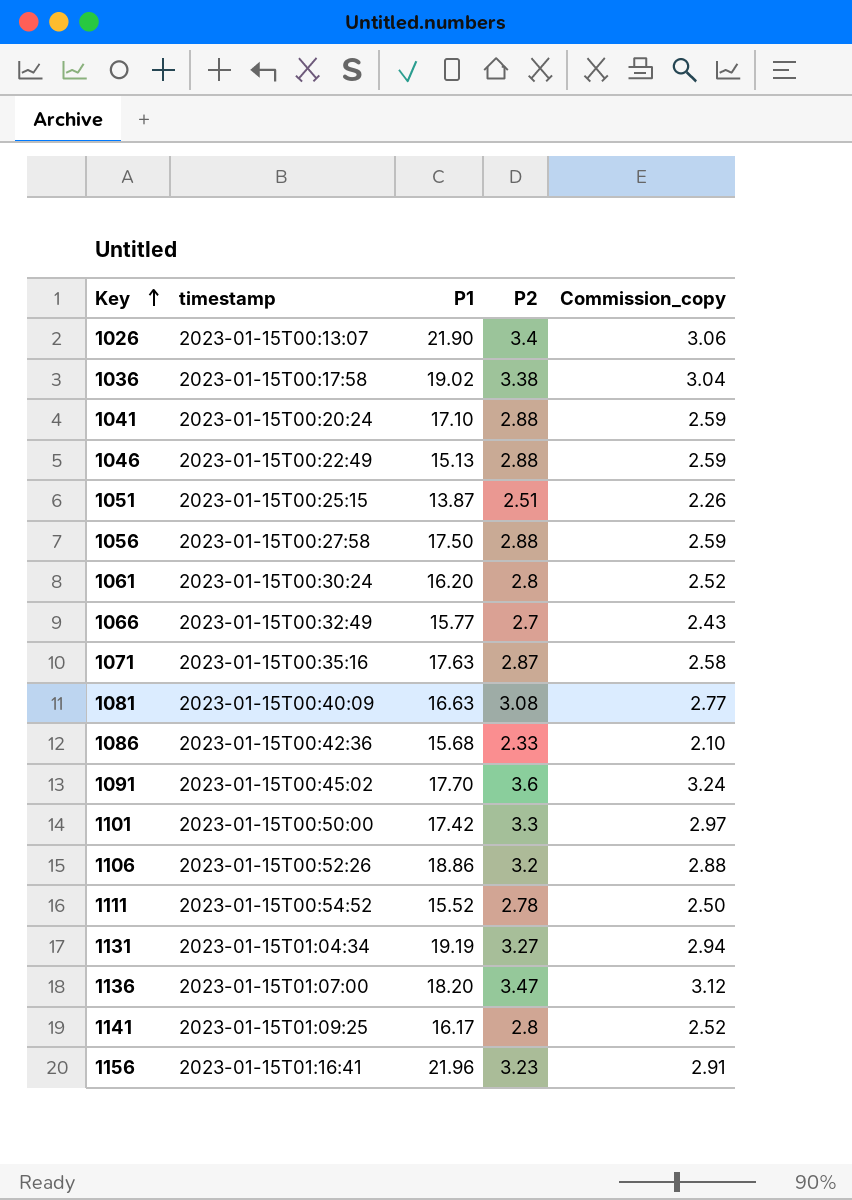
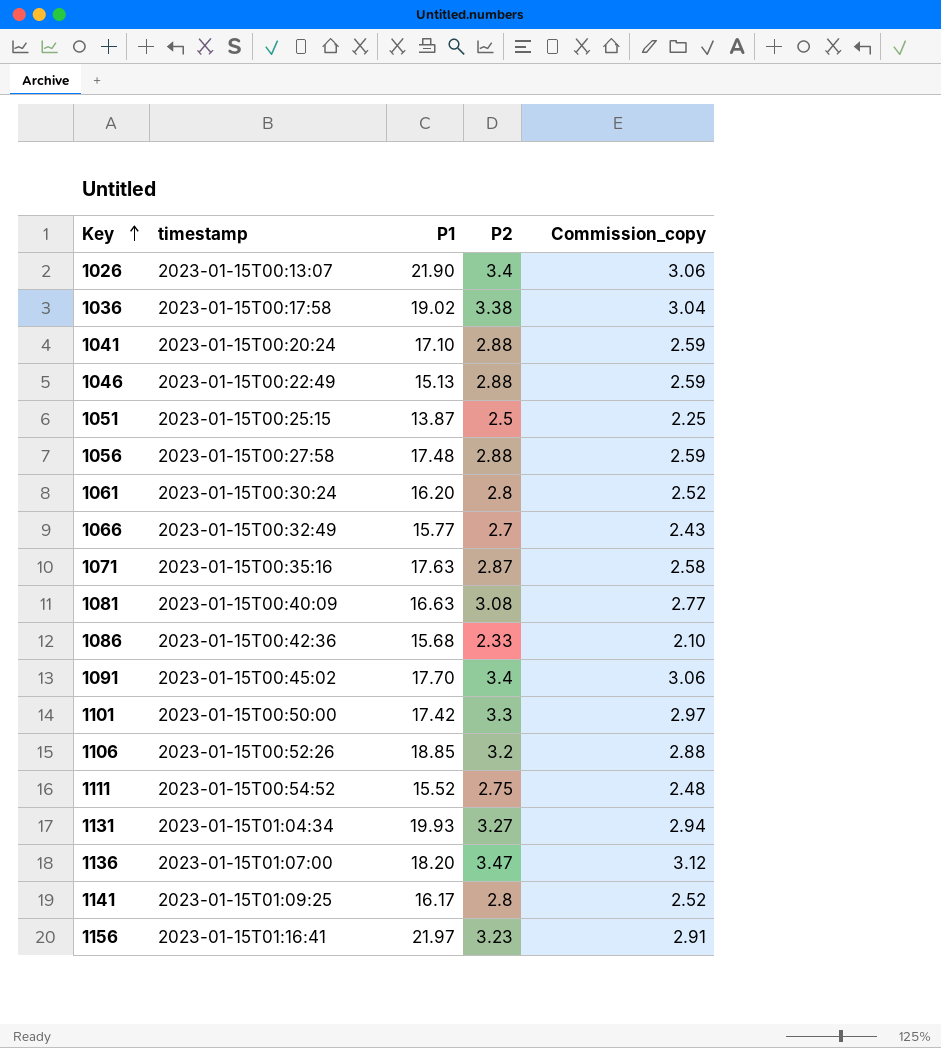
1051 | P2: 2.51 -> 2.5
1051 | Commission_copy: 2.26 -> 2.25
1056 | P1: 17.50 -> 17.48
1091 | P2: 3.6 -> 3.4
1091 | Commission_copy: 3.24 -> 3.06
1106 | P1: 18.86 -> 18.85
1111 | P2: 2.78 -> 2.75
1111 | Commission_copy: 2.50 -> 2.48
1131 | P1: 19.19 -> 19.93
1156 | P1: 21.96 -> 21.97

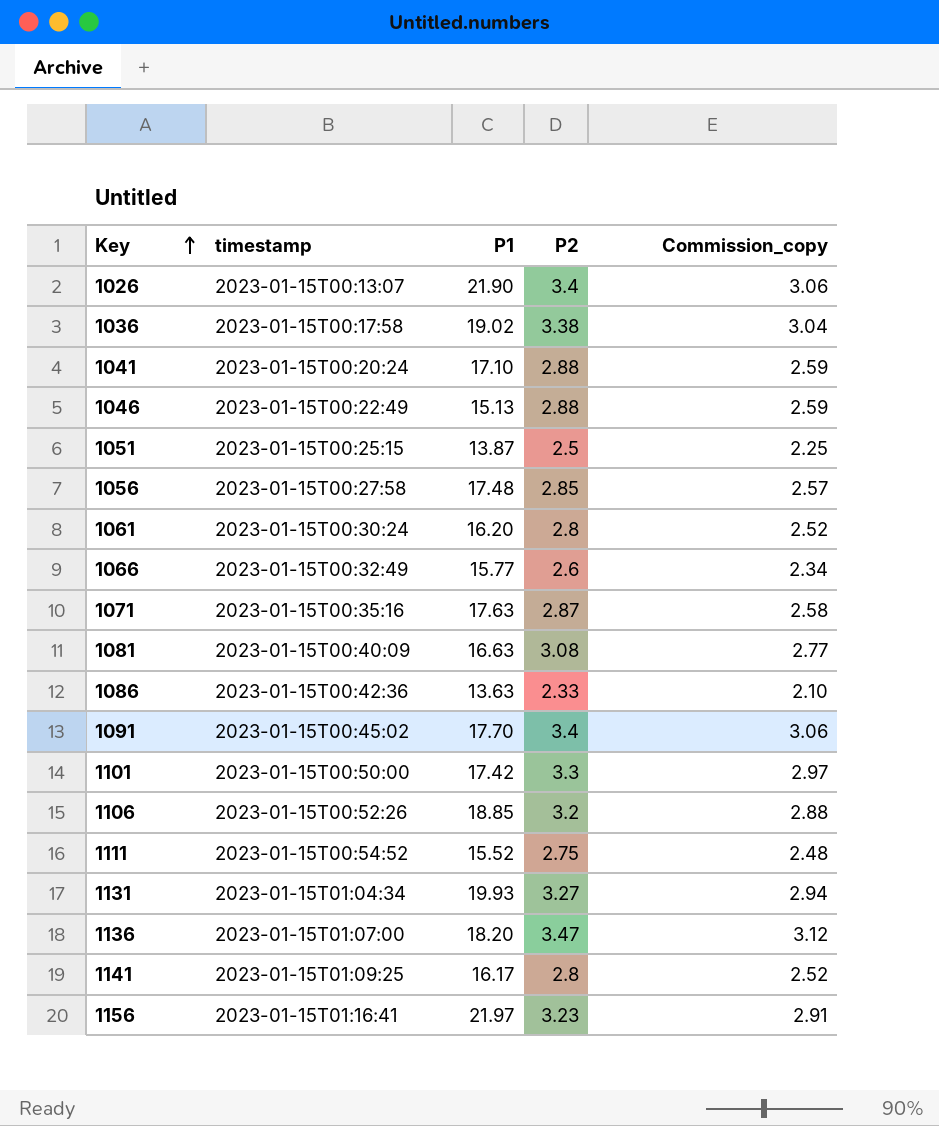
1056 | P2: 2.88 -> 2.85
1056 | Commission_copy: 2.59 -> 2.57
1066 | P2: 2.7 -> 2.6
1066 | Commission_copy: 2.43 -> 2.34
1086 | P1: 15.68 -> 13.63

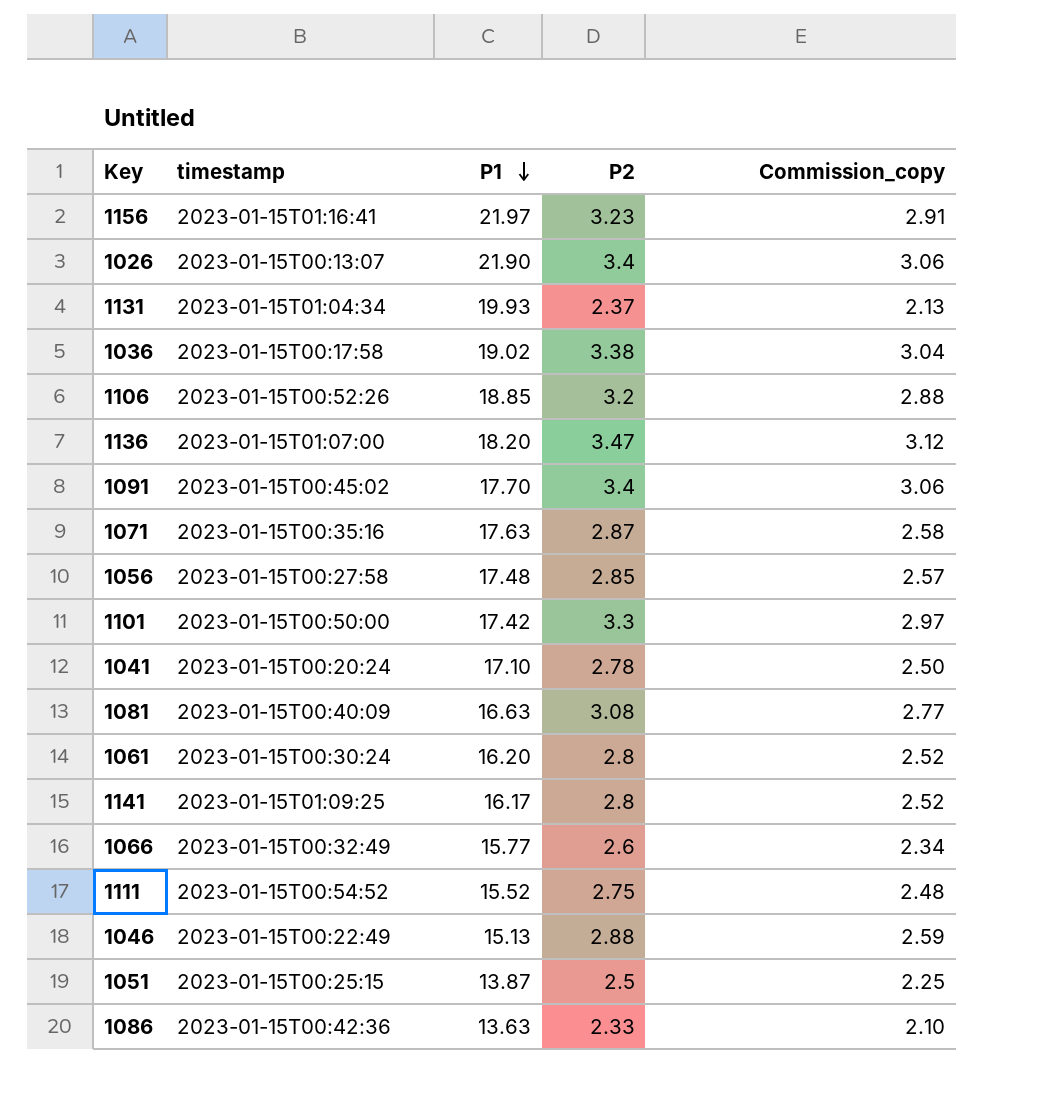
row order: Key ascending -> P1 descending
1131 | P2: 3.27 -> 2.37
1131 | Commission_copy: 2.94 -> 2.13
1041 | P2: 2.88 -> 2.78
1041 | Commission_copy: 2.59 -> 2.50

